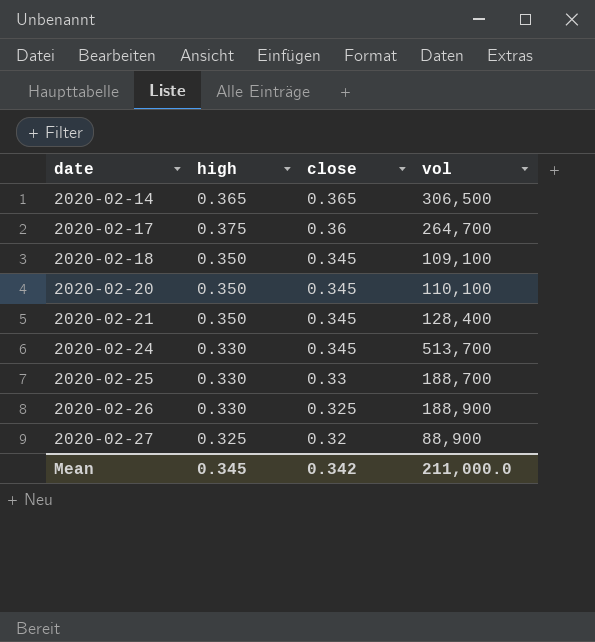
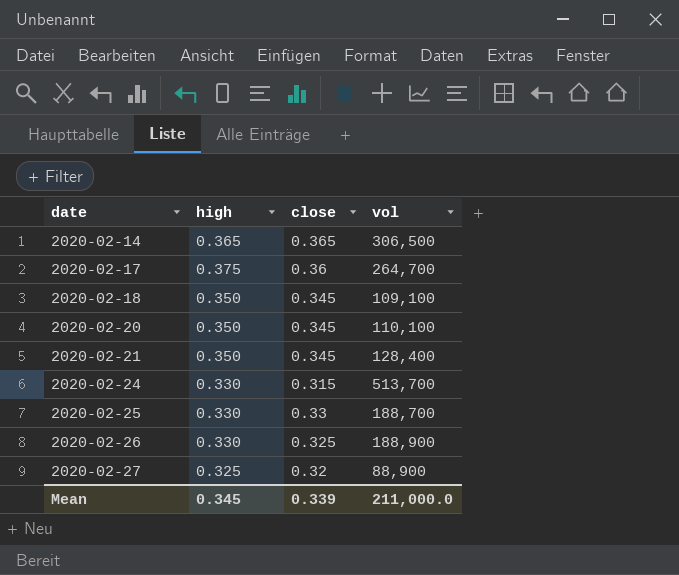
2020-02-24 | close: 0.345 -> 0.315
Mean | close: 0.342 -> 0.339

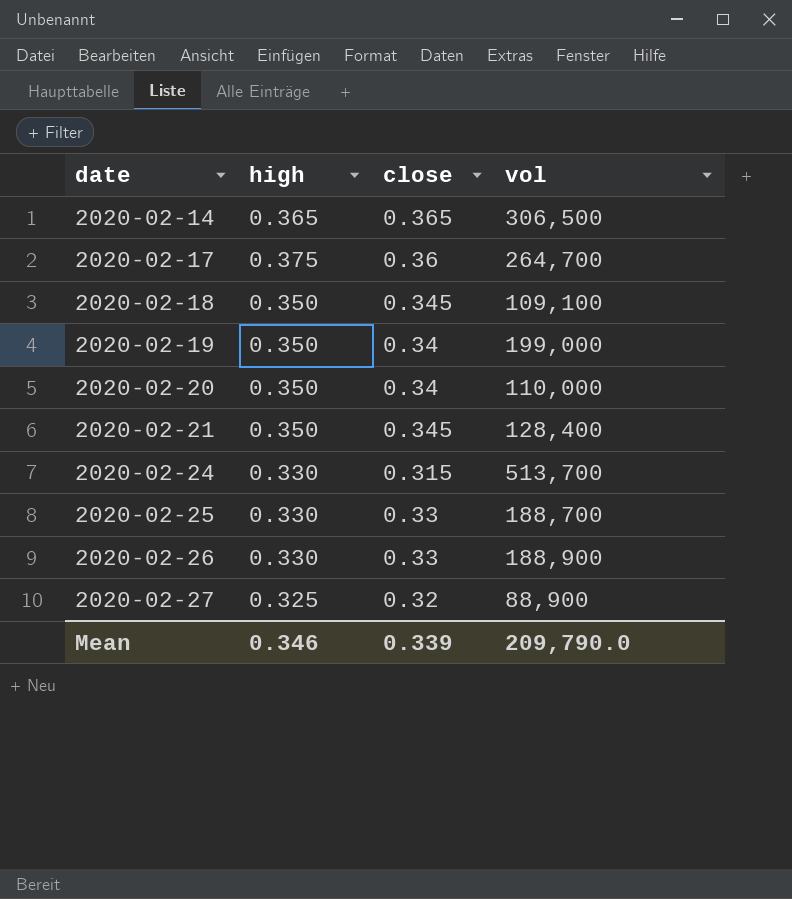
row 2020-02-19: none -> 0.350 | 0.34 | 199,000
2020-02-20 | close: 0.345 -> 0.34
2020-02-20 | vol: 110,100 -> 110,000
2020-02-26 | close: 0.325 -> 0.33
Mean | high: 0.345 -> 0.346
Mean | vol: 211,000.0 -> 209,790.0

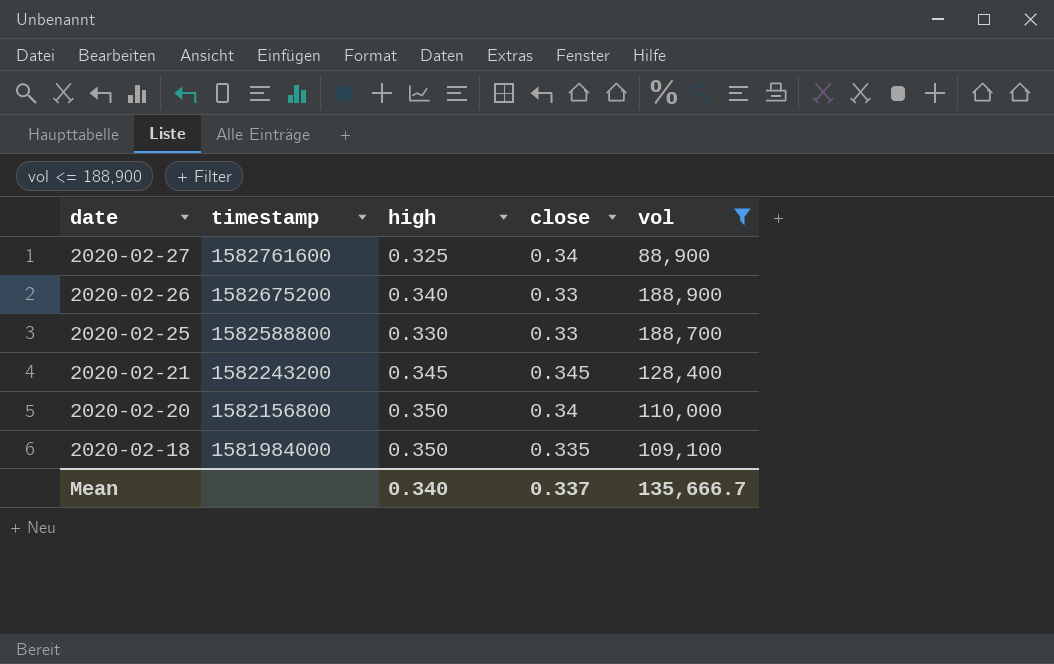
filter: none -> vol <= 188,900
row order: date ascending -> date descending
column timestamp | position: none -> 2
2020-02-27 | close: 0.32 -> 0.34
2020-02-26 | high: 0.330 -> 0.340
2020-02-21 | high: 0.350 -> 0.345
2020-02-18 | close: 0.345 -> 0.335
Mean | high: 0.346 -> 0.340
Mean | close: 0.339 -> 0.337
Mean | vol: 209,790.0 -> 135,666.7

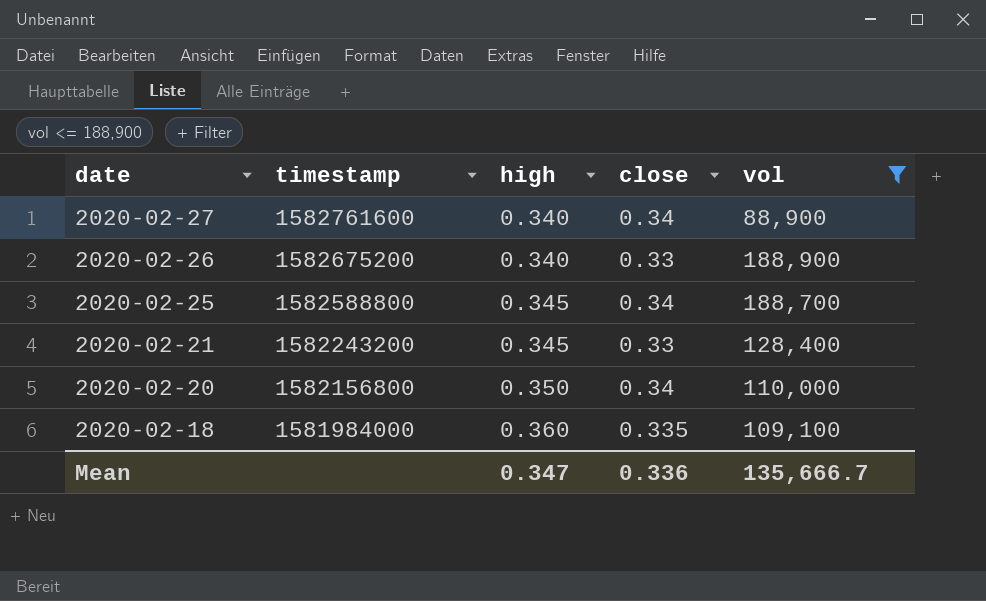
2020-02-27 | high: 0.325 -> 0.340
2020-02-25 | high: 0.330 -> 0.345
2020-02-25 | close: 0.33 -> 0.34
2020-02-21 | close: 0.345 -> 0.33
2020-02-18 | high: 0.350 -> 0.360
Mean | high: 0.340 -> 0.347
Mean | close: 0.337 -> 0.336

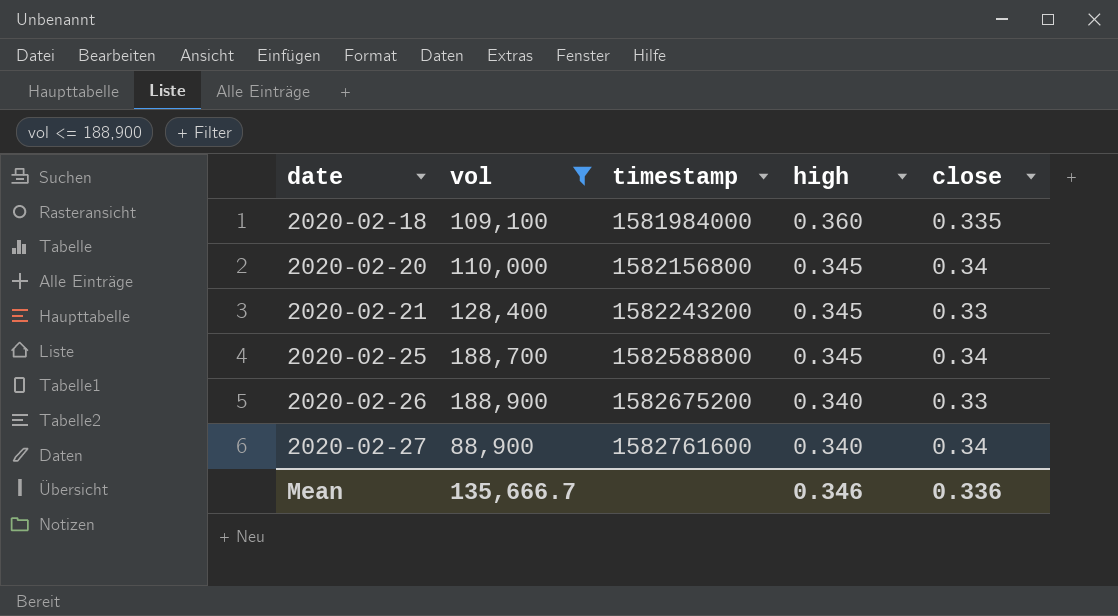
row order: date descending -> date ascending
column vol | position: 5 -> 2
2020-02-20 | high: 0.350 -> 0.345
Mean | high: 0.347 -> 0.346

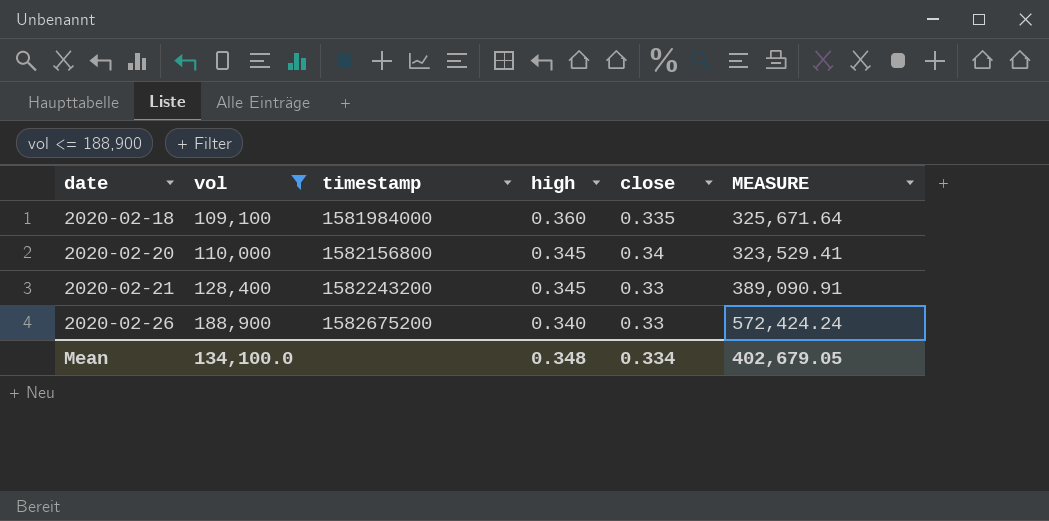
column MEASURE | formula: none -> [vol] / [close]
row 2020-02-25: 188,700 | 1582588800 | 0.345 | 0.34 -> none
row 2020-02-27: 88,900 | 1582761600 | 0.340 | 0.34 -> none
Mean | vol: 135,666.7 -> 134,100.0
Mean | high: 0.346 -> 0.348
Mean | close: 0.336 -> 0.334

